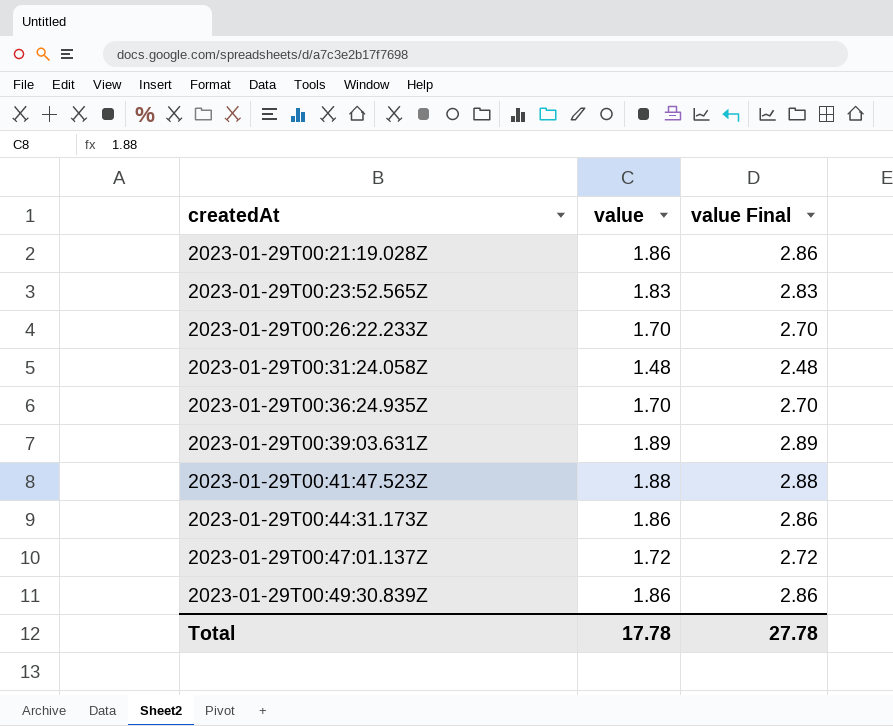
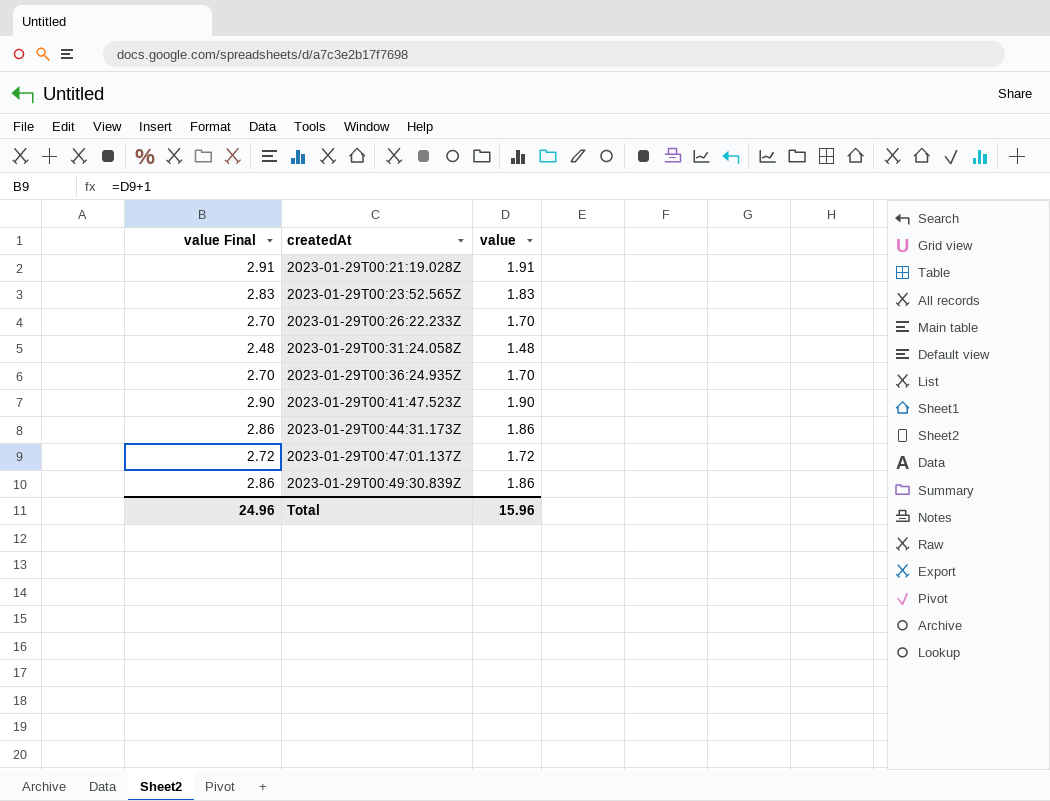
column value Final | position: 3 -> 1
row 2023-01-29T00:39:03.631Z: 1.89 | 2.89 -> none
2023-01-29T00:21:19.028Z | value Final: 2.86 -> 2.91
2023-01-29T00:21:19.028Z | value: 1.86 -> 1.91
2023-01-29T00:41:47.523Z | value Final: 2.88 -> 2.90
2023-01-29T00:41:47.523Z | value: 1.88 -> 1.90
Total | value Final: 27.78 -> 24.96
Total | value: 17.78 -> 15.96

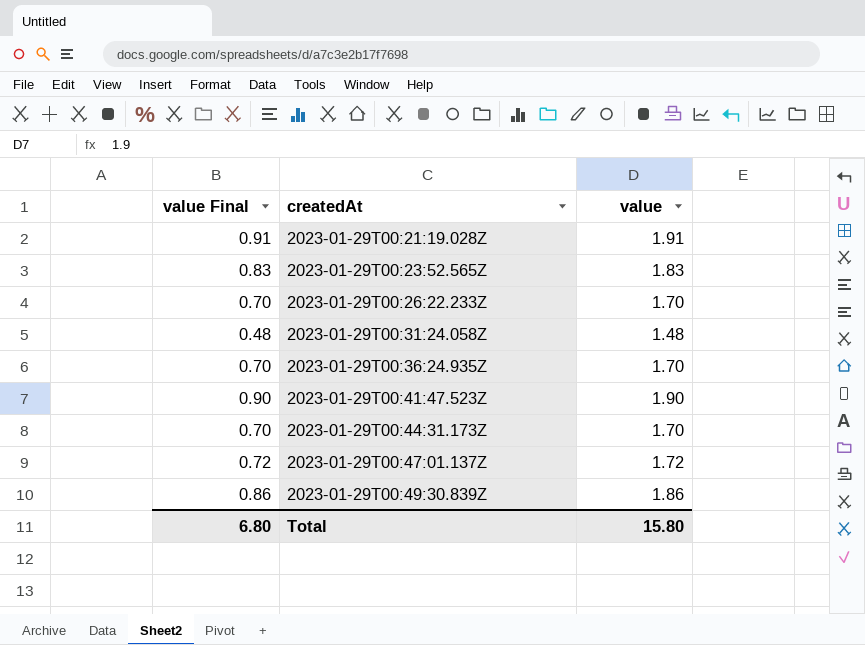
column value Final | formula: [value] + 1 -> [value] - 1
2023-01-29T00:44:31.173Z | value: 1.86 -> 1.70
Total | value Final: 24.96 -> 6.80
Total | value: 15.96 -> 15.80

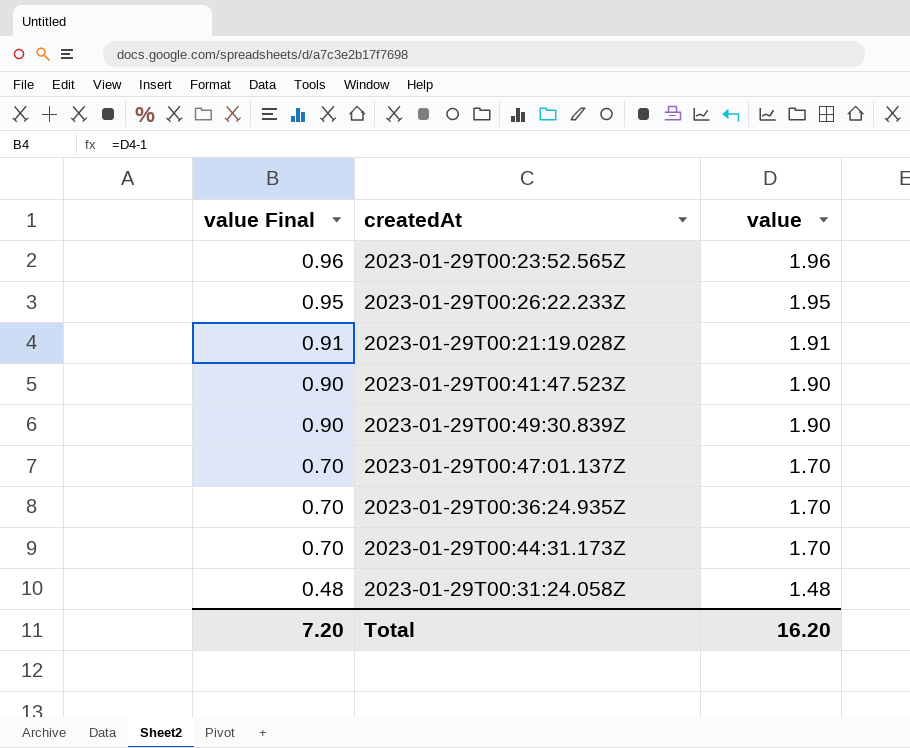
row order: createdAt ascending -> value Final descending
2023-01-29T00:23:52.565Z | value Final: 0.83 -> 0.96
2023-01-29T00:23:52.565Z | value: 1.83 -> 1.96
2023-01-29T00:26:22.233Z | value Final: 0.70 -> 0.95
2023-01-29T00:26:22.233Z | value: 1.70 -> 1.95
2023-01-29T00:49:30.839Z | value Final: 0.86 -> 0.90
2023-01-29T00:49:30.839Z | value: 1.86 -> 1.90
2023-01-29T00:47:01.137Z | value Final: 0.72 -> 0.70
2023-01-29T00:47:01.137Z | value: 1.72 -> 1.70
Total | value Final: 6.80 -> 7.20
Total | value: 15.80 -> 16.20

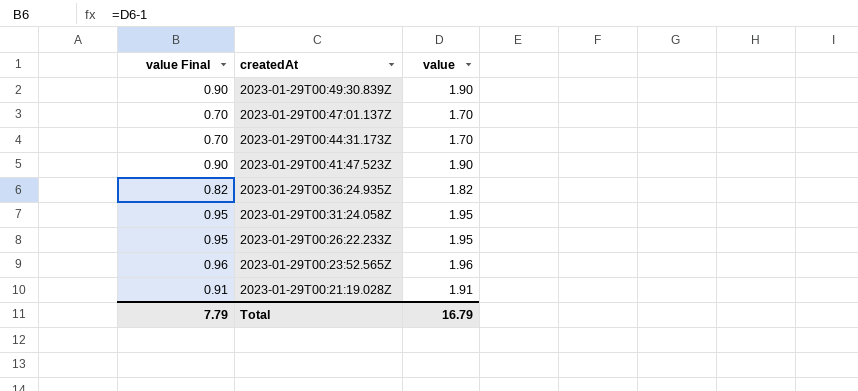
row order: value Final descending -> createdAt descending
2023-01-29T00:36:24.935Z | value Final: 0.70 -> 0.82
2023-01-29T00:36:24.935Z | value: 1.70 -> 1.82
2023-01-29T00:31:24.058Z | value Final: 0.48 -> 0.95
2023-01-29T00:31:24.058Z | value: 1.48 -> 1.95
Total | value Final: 7.20 -> 7.79
Total | value: 16.20 -> 16.79

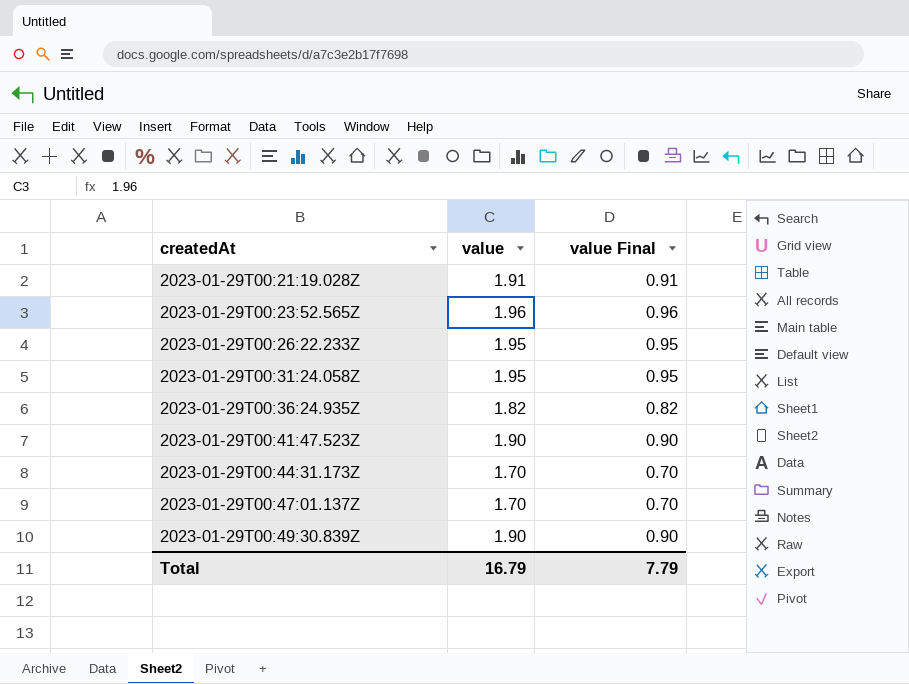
row order: createdAt descending -> createdAt ascending
column value Final | position: 1 -> 3

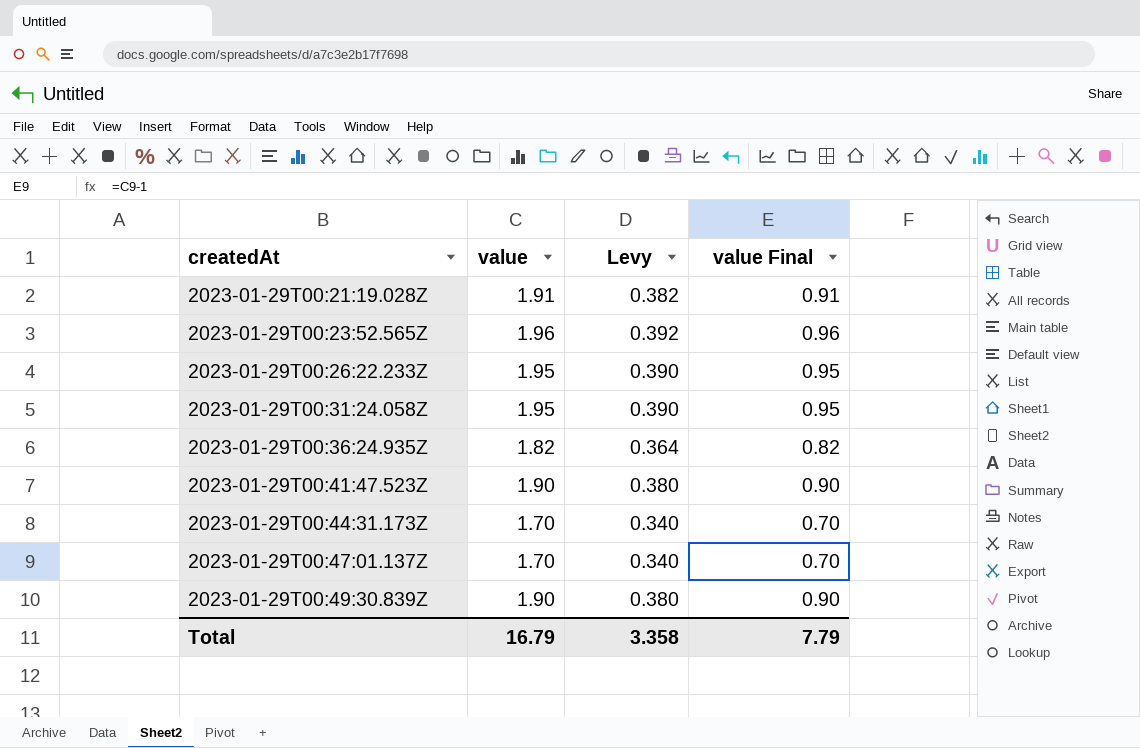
column Levy | formula: none -> [value] * 0.2

